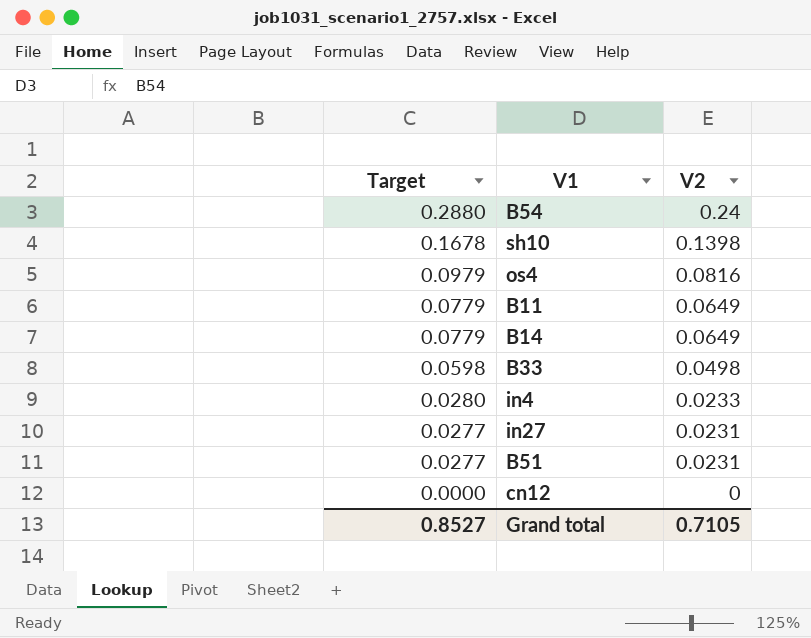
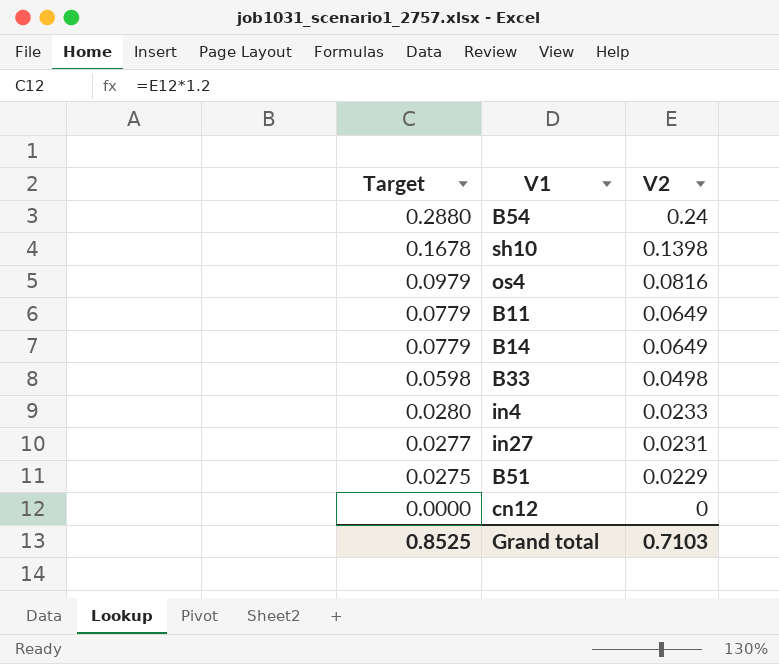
B51 | Target: 0.0277 -> 0.0275
B51 | V2: 0.0231 -> 0.0229
Grand total | Target: 0.8527 -> 0.8525
Grand total | V2: 0.7105 -> 0.7103

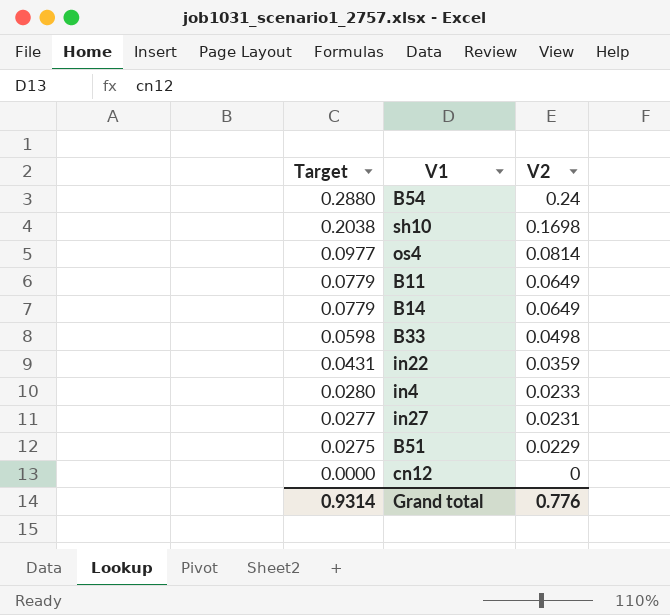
sh10 | Target: 0.1678 -> 0.2038
sh10 | V2: 0.1398 -> 0.1698
os4 | Target: 0.0979 -> 0.0977
os4 | V2: 0.0816 -> 0.0814
row in22: none -> 0.0431 | 0.0359
Grand total | Target: 0.8525 -> 0.9314
Grand total | V2: 0.7103 -> 0.776

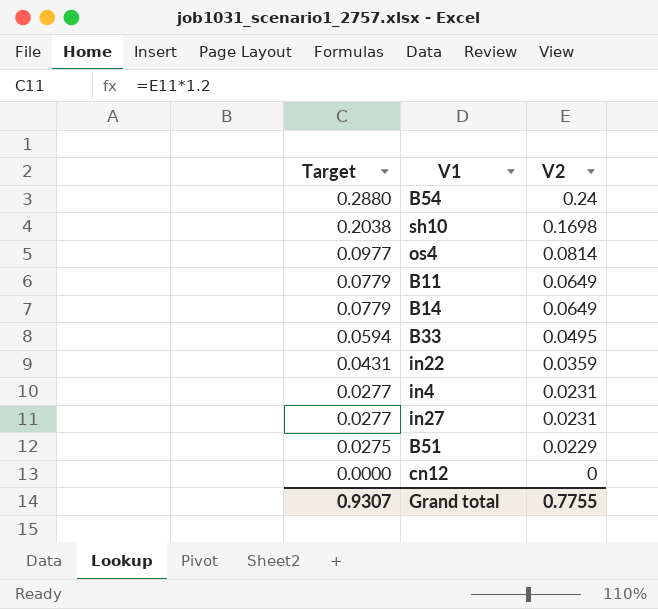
B33 | Target: 0.0598 -> 0.0594
B33 | V2: 0.0498 -> 0.0495
in4 | Target: 0.0280 -> 0.0277
in4 | V2: 0.0233 -> 0.0231
Grand total | Target: 0.9314 -> 0.9307
Grand total | V2: 0.776 -> 0.7755

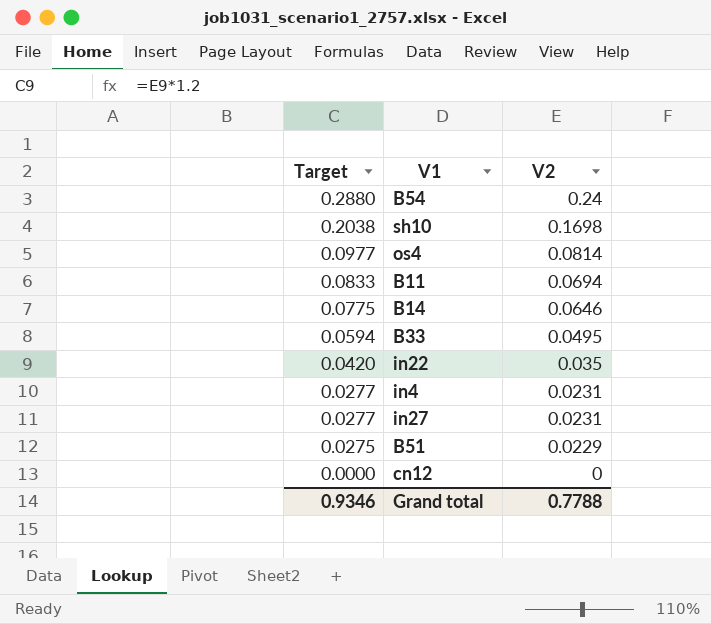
B11 | Target: 0.0779 -> 0.0833
B11 | V2: 0.0649 -> 0.0694
B14 | Target: 0.0779 -> 0.0775
B14 | V2: 0.0649 -> 0.0646
in22 | Target: 0.0431 -> 0.0420
in22 | V2: 0.0359 -> 0.035
Grand total | Target: 0.9307 -> 0.9346
Grand total | V2: 0.7755 -> 0.7788

